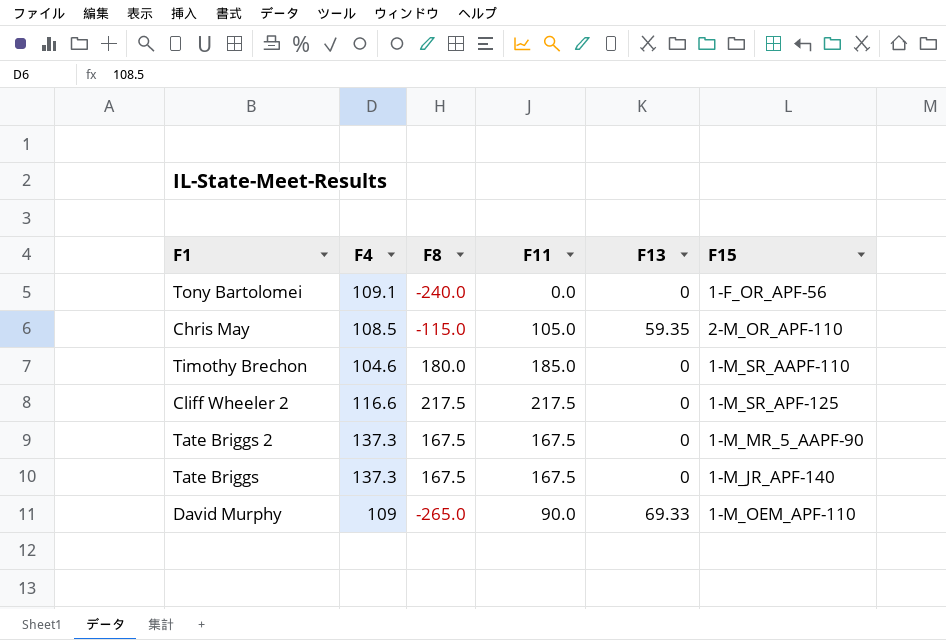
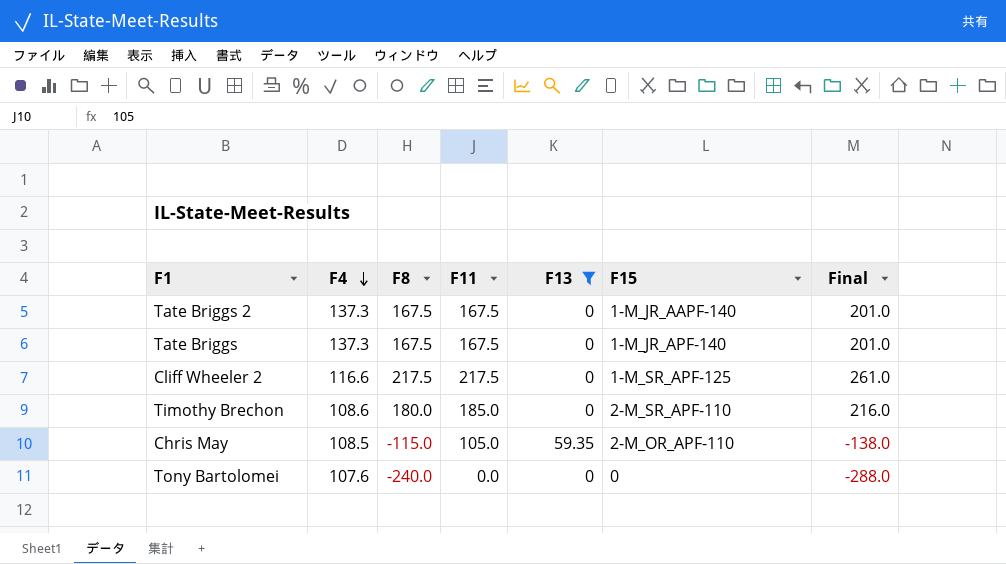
filter: none -> F13 != 69.33
row order: none -> F4 descending
column Final | formula: none -> [F8] * 1.2
Tate Briggs 2 | F15: 1-M_MR_5_AAPF-90 -> 1-M_JR_AAPF-140
Timothy Brechon | F4: 104.6 -> 108.6
Timothy Brechon | F15: 1-M_SR_AAPF-110 -> 2-M_SR_APF-110
Tony Bartolomei | F4: 109.1 -> 107.6
Tony Bartolomei | F15: 1-F_OR_APF-56 -> 0

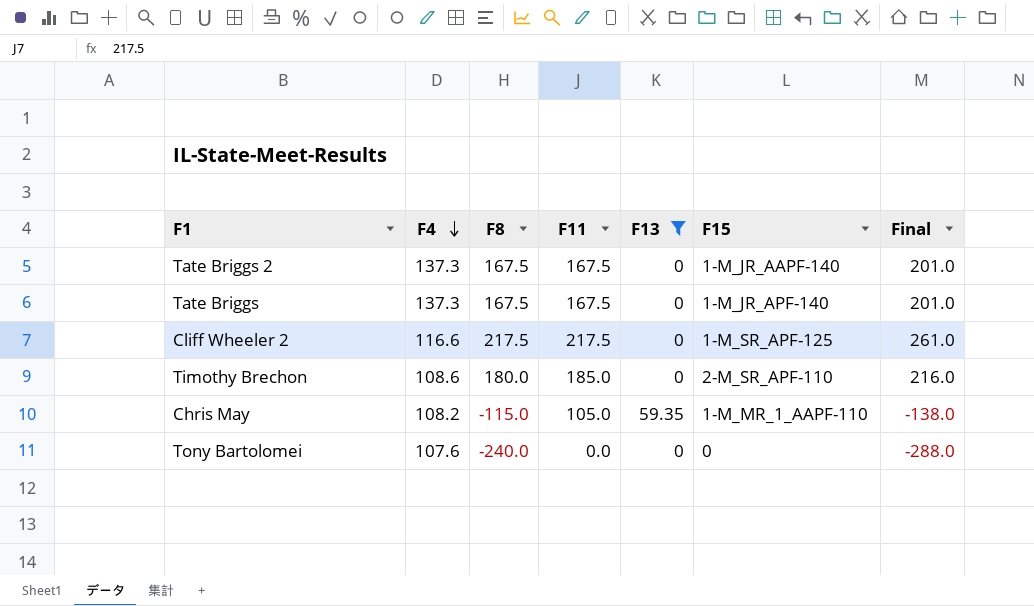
Chris May | F4: 108.5 -> 108.2
Chris May | F15: 2-M_OR_APF-110 -> 1-M_MR_1_AAPF-110

